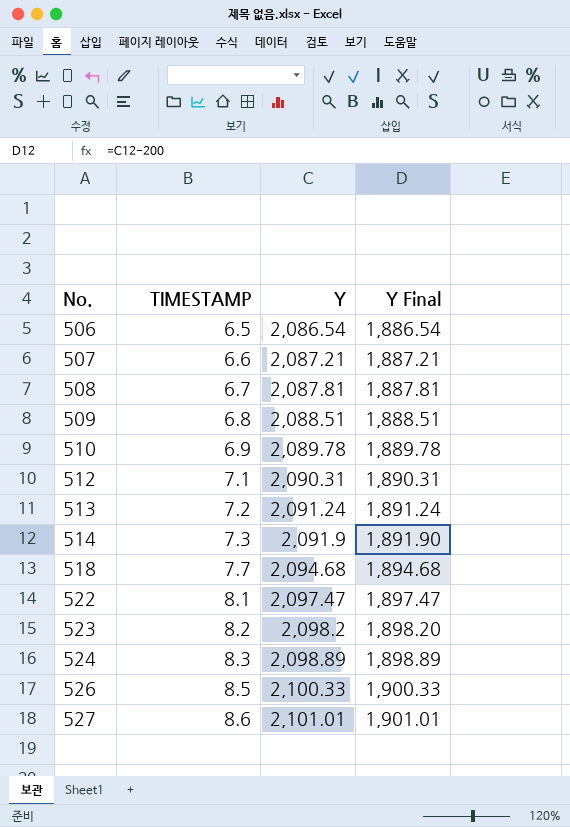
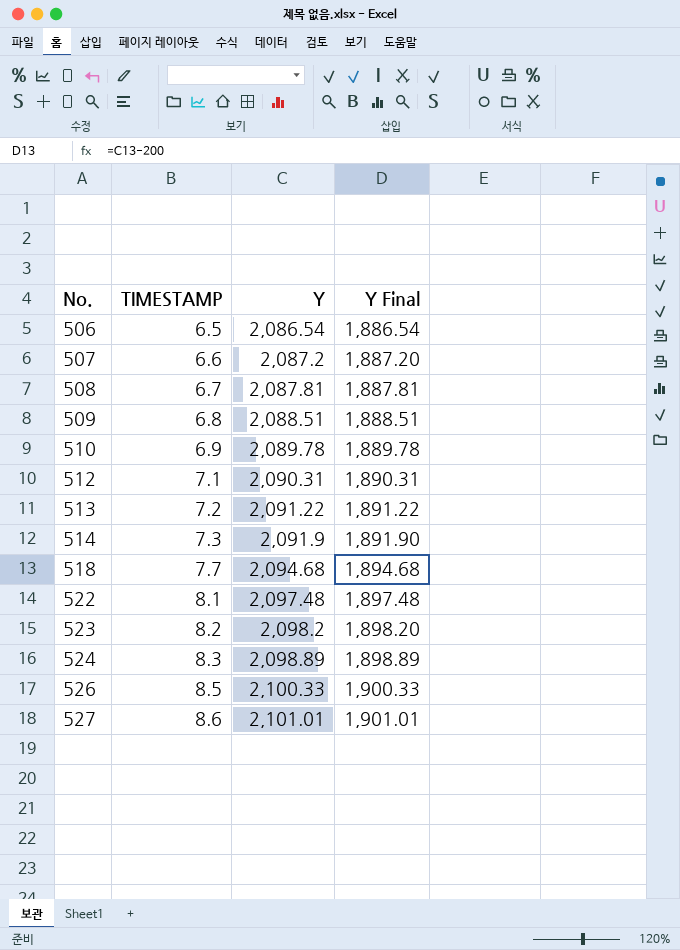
507 | Y: 2,087.21 -> 2,087.2
507 | Y Final: 1,887.21 -> 1,887.20
513 | Y: 2,091.24 -> 2,091.22
513 | Y Final: 1,891.24 -> 1,891.22
522 | Y: 2,097.47 -> 2,097.48
522 | Y Final: 1,897.47 -> 1,897.48

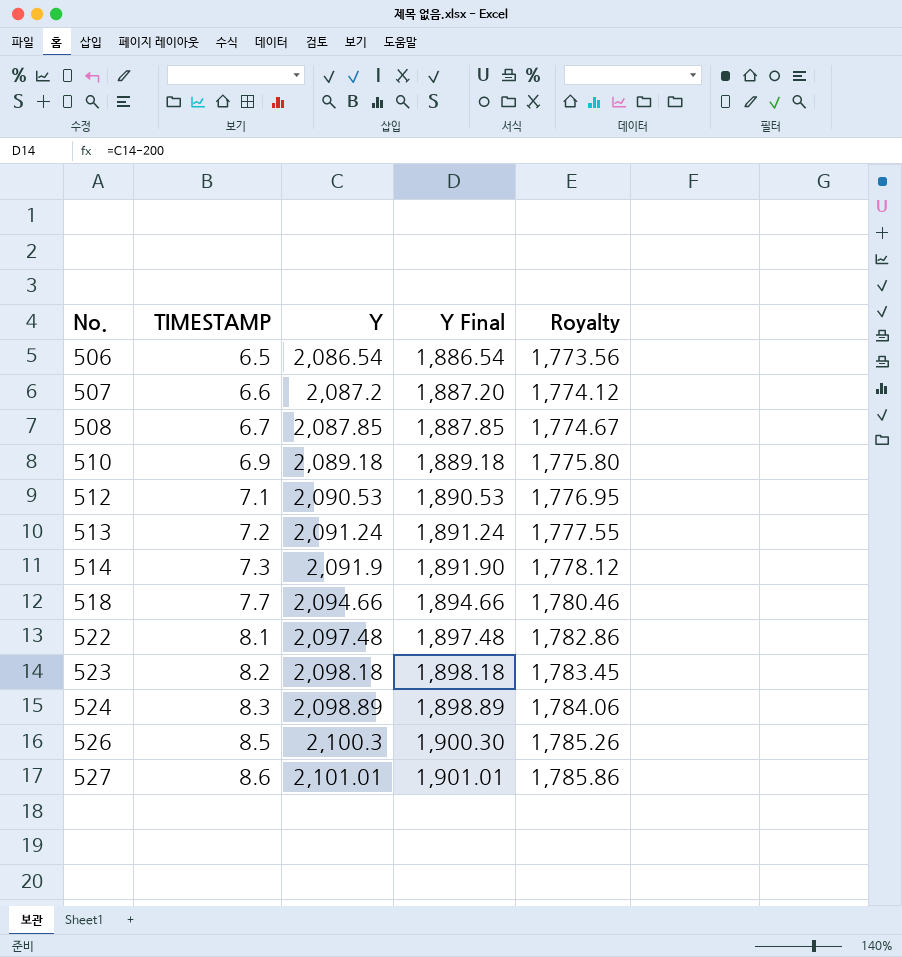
column Royalty | formula: none -> [Y] * 0.85
row 509: 6.8 | 2,088.51 | 1,888.51 -> none
508 | Y: 2,087.81 -> 2,087.85
508 | Y Final: 1,887.81 -> 1,887.85
510 | Y: 2,089.78 -> 2,089.18
510 | Y Final: 1,889.78 -> 1,889.18
512 | Y: 2,090.31 -> 2,090.53
512 | Y Final: 1,890.31 -> 1,890.53
513 | Y: 2,091.22 -> 2,091.24
513 | Y Final: 1,891.22 -> 1,891.24
518 | Y: 2,094.68 -> 2,094.66
518 | Y Final: 1,894.68 -> 1,894.66
523 | Y: 2,098.2 -> 2,098.18
523 | Y Final: 1,898.20 -> 1,898.18
526 | Y: 2,100.33 -> 2,100.3
526 | Y Final: 1,900.33 -> 1,900.30

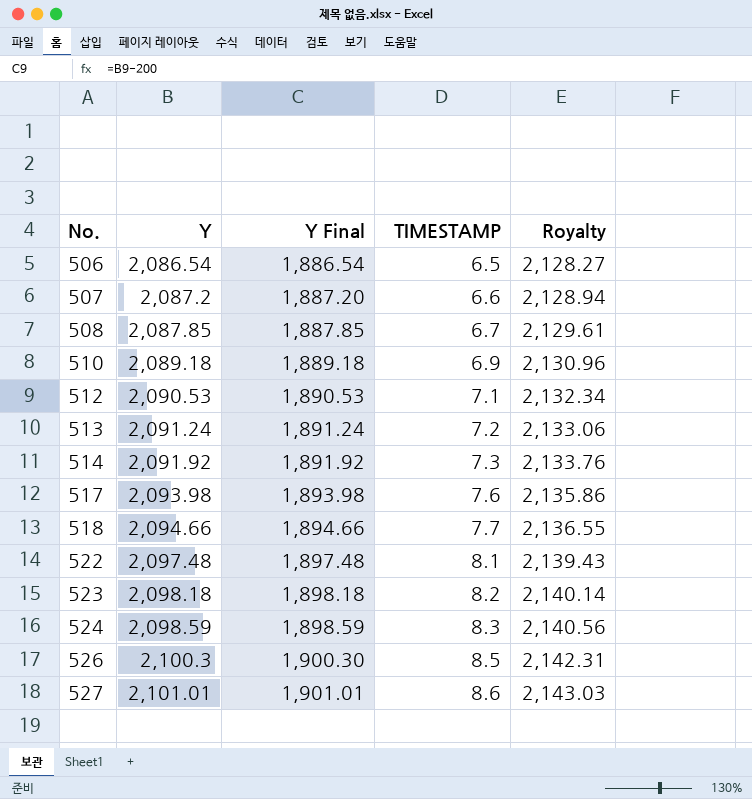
column TIMESTAMP | position: 2 -> 4
column Royalty | formula: [Y] * 0.85 -> [Y] * 1.02
514 | Y: 2,091.9 -> 2,091.92
514 | Y Final: 1,891.90 -> 1,891.92
row 517: none -> 2,093.98 | 1,893.98 | 7.6 | 2,135.86
524 | Y: 2,098.89 -> 2,098.59
524 | Y Final: 1,898.89 -> 1,898.59

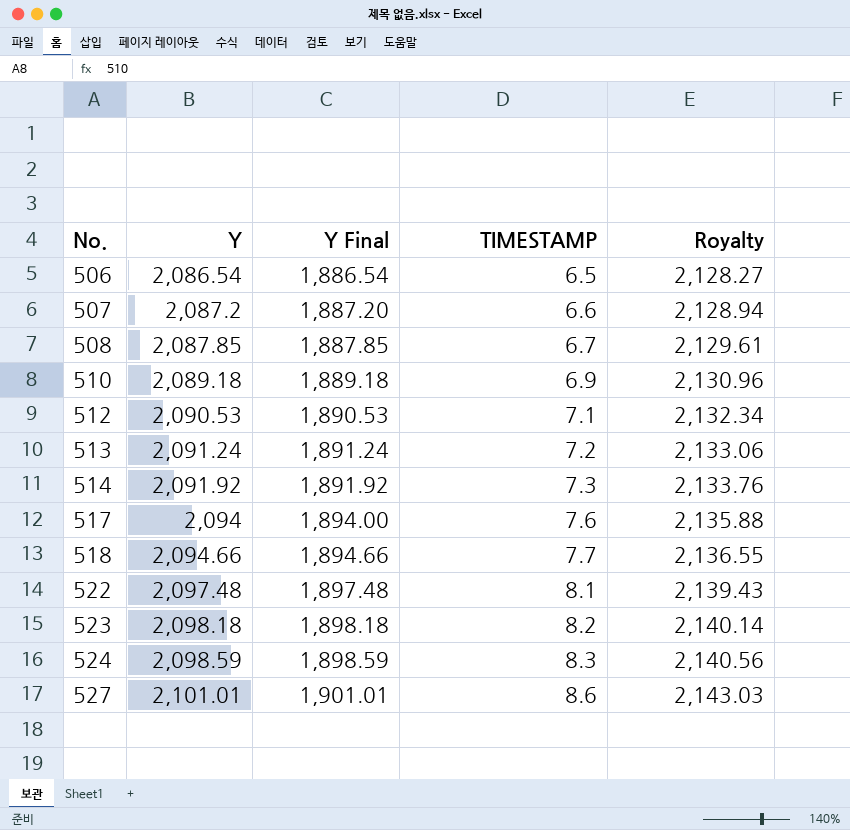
row 526: 2,100.3 | 1,900.30 | 8.5 | 2,142.31 -> none
517 | Y: 2,093.98 -> 2,094
517 | Y Final: 1,893.98 -> 1,894.00
517 | Royalty: 2,135.86 -> 2,135.88

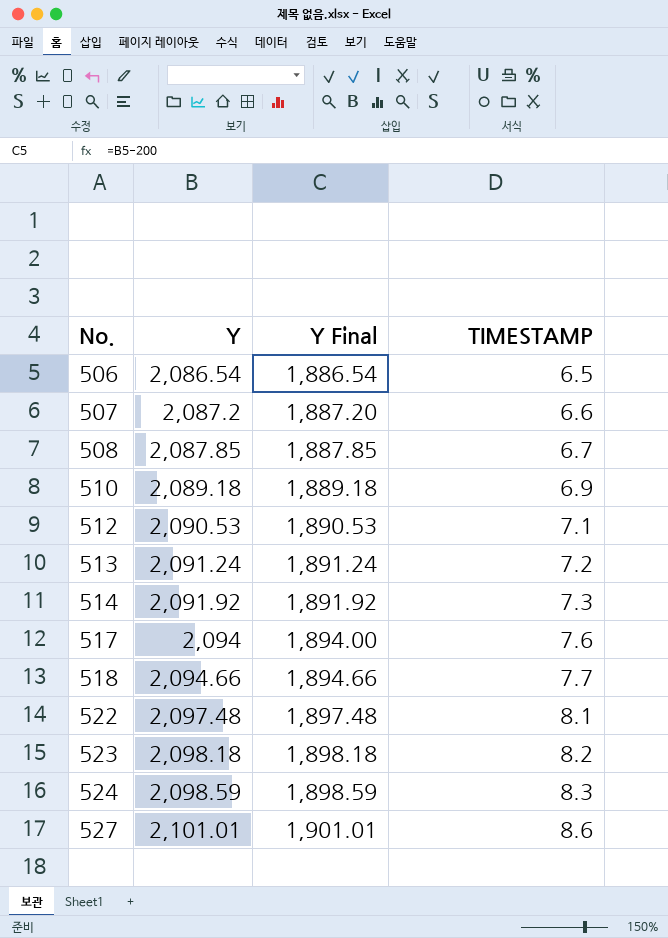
column Royalty | formula: [Y] * 1.02 -> none

